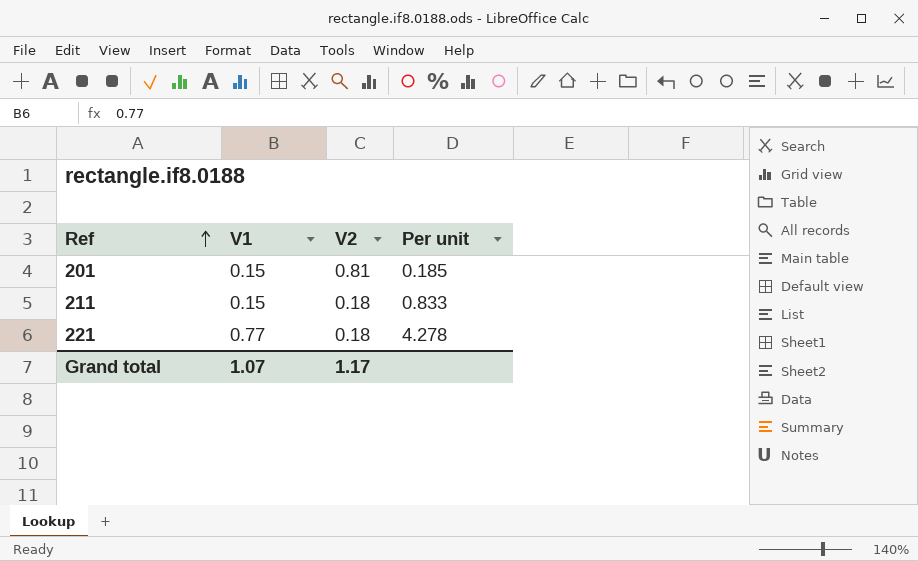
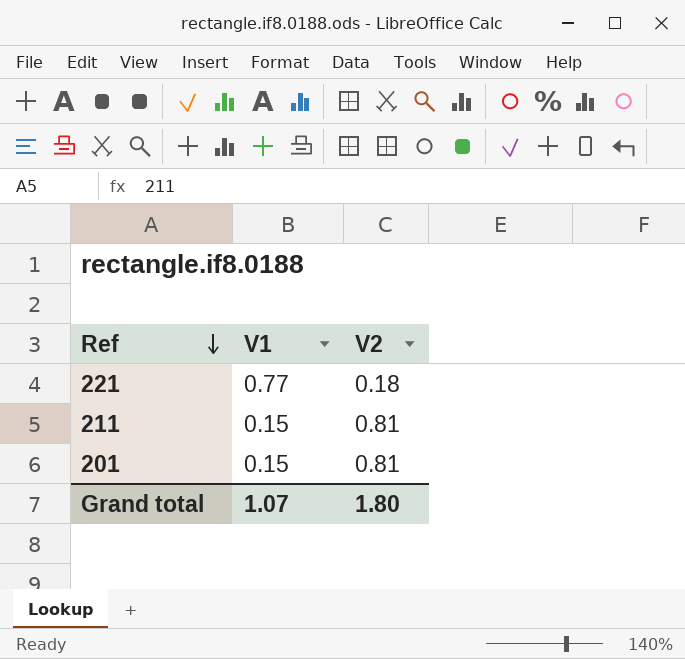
row order: Ref ascending -> Ref descending
column Per unit | formula: [V1] / [V2] -> none
211 | V2: 0.18 -> 0.81
Grand total | V2: 1.17 -> 1.80

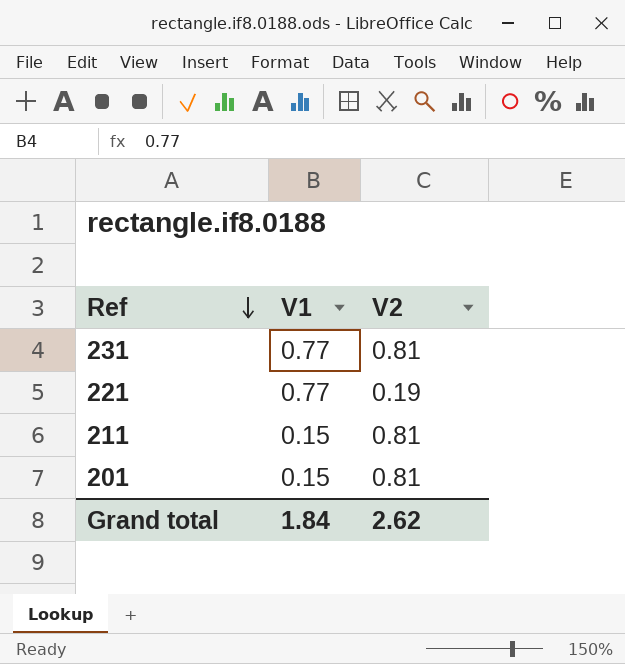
row 231: none -> 0.77 | 0.81
221 | V2: 0.18 -> 0.19
Grand total | V1: 1.07 -> 1.84
Grand total | V2: 1.80 -> 2.62

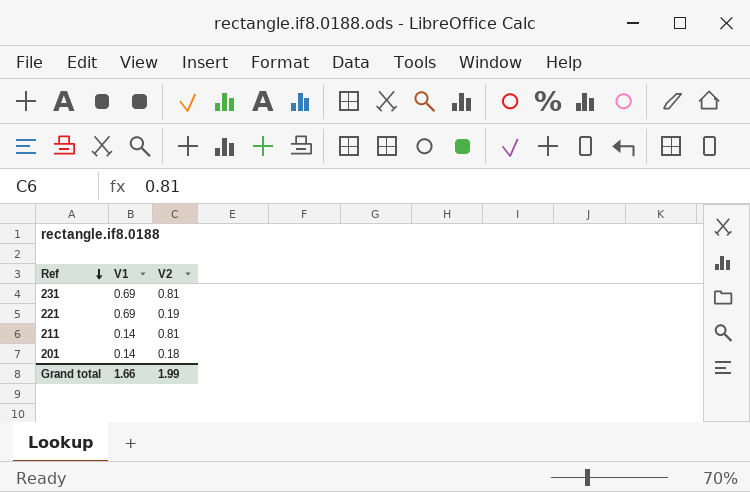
231 | V1: 0.77 -> 0.69
221 | V1: 0.77 -> 0.69
211 | V1: 0.15 -> 0.14
201 | V1: 0.15 -> 0.14
201 | V2: 0.81 -> 0.18
Grand total | V1: 1.84 -> 1.66
Grand total | V2: 2.62 -> 1.99

